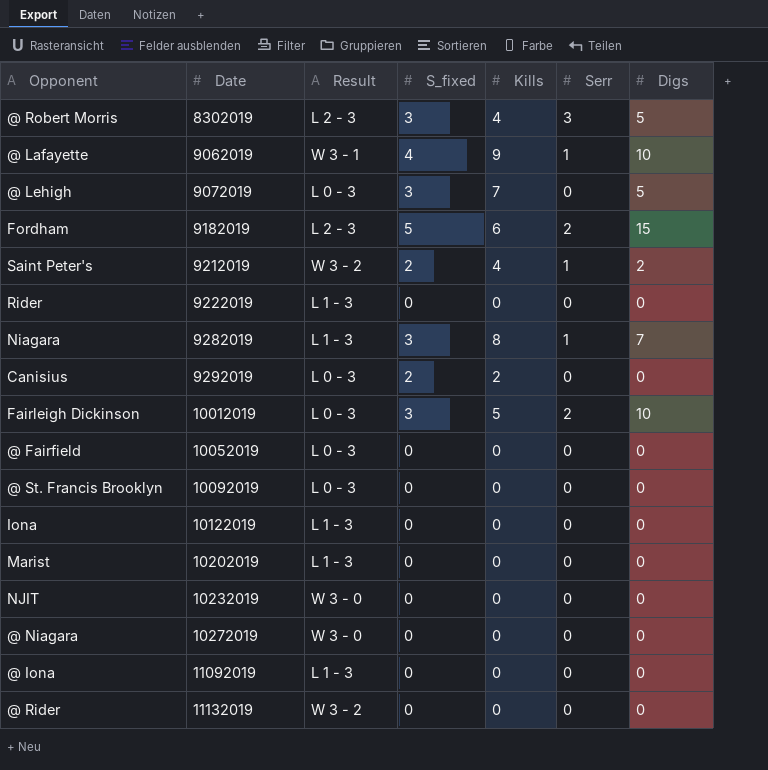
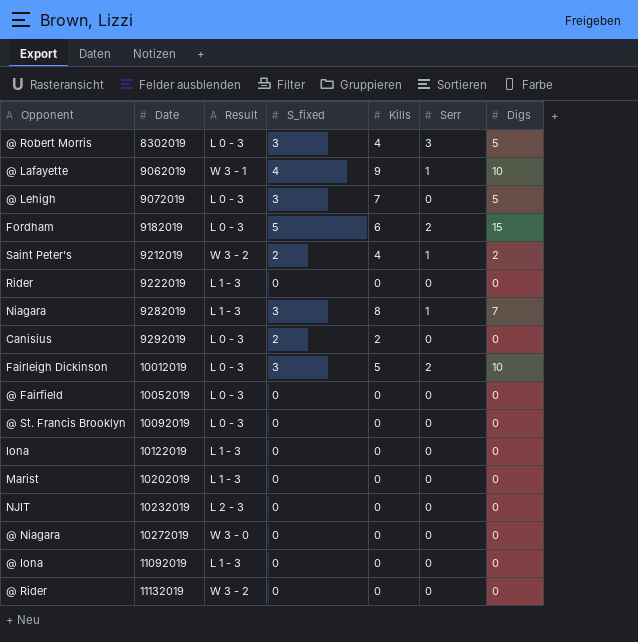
@ Robert Morris | Result: L 2 - 3 -> L 0 - 3
Fordham | Result: L 2 - 3 -> L 0 - 3
NJIT | Result: W 3 - 0 -> L 2 - 3

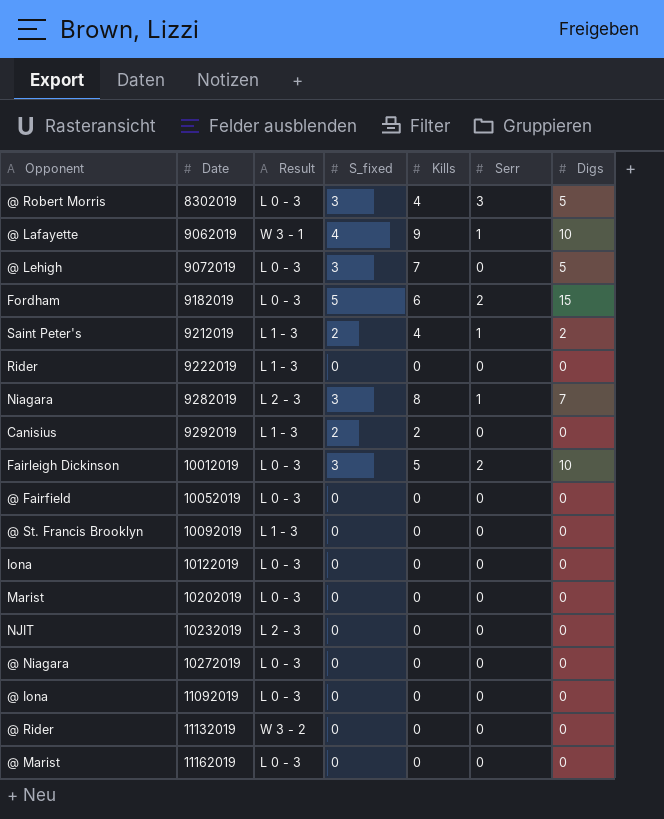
Saint Peter's | Result: W 3 - 2 -> L 1 - 3
Niagara | Result: L 1 - 3 -> L 2 - 3
Canisius | Result: L 0 - 3 -> L 1 - 3
@ St. Francis Brooklyn | Result: L 0 - 3 -> L 1 - 3
Iona | Result: L 1 - 3 -> L 0 - 3
Marist | Result: L 1 - 3 -> L 0 - 3
@ Niagara | Result: W 3 - 0 -> L 0 - 3
@ Iona | Result: L 1 - 3 -> L 0 - 3
row @ Marist: none -> 11162019 | L 0 - 3 | 0 | 0 | 0 | 0

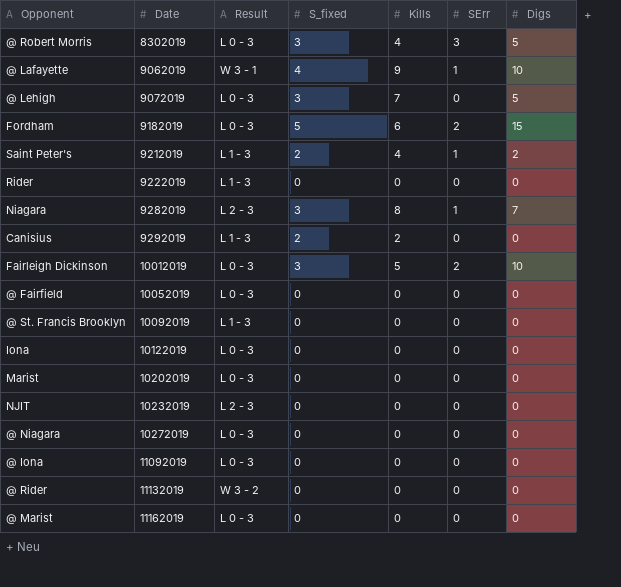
column name: Serr -> SErr

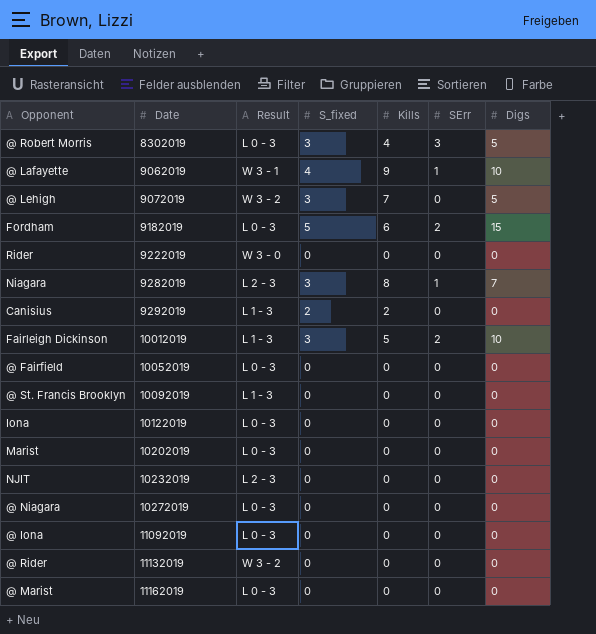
row Saint Peter's: 9212019 | L 1 - 3 | 2 | 4 | 1 | 2 -> none
@ Lehigh | Result: L 0 - 3 -> W 3 - 2
Rider | Result: L 1 - 3 -> W 3 - 0
Fairleigh Dickinson | Result: L 0 - 3 -> L 1 - 3

